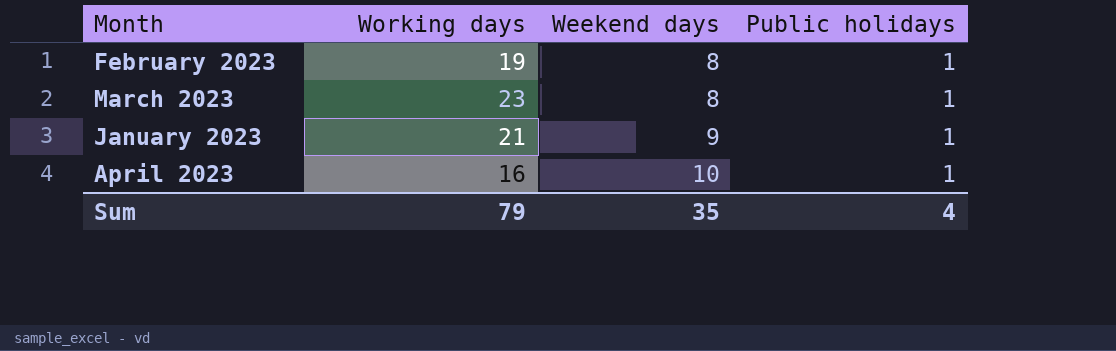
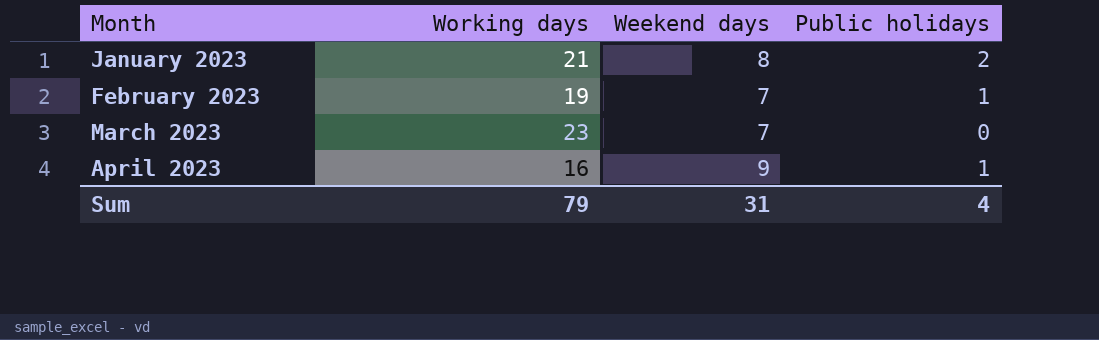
row order: Weekend days ascending -> Month ascending
January 2023 | Weekend days: 9 -> 8
January 2023 | Public holidays: 1 -> 2
February 2023 | Weekend days: 8 -> 7
March 2023 | Weekend days: 8 -> 7
March 2023 | Public holidays: 1 -> 0
April 2023 | Weekend days: 10 -> 9
Sum | Weekend days: 35 -> 31

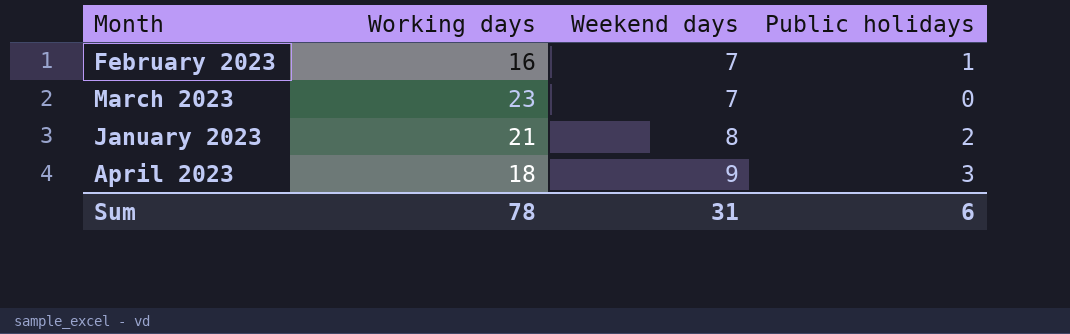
row order: Month ascending -> Weekend days ascending
February 2023 | Working days: 19 -> 16
April 2023 | Working days: 16 -> 18
April 2023 | Public holidays: 1 -> 3
Sum | Working days: 79 -> 78
Sum | Public holidays: 4 -> 6

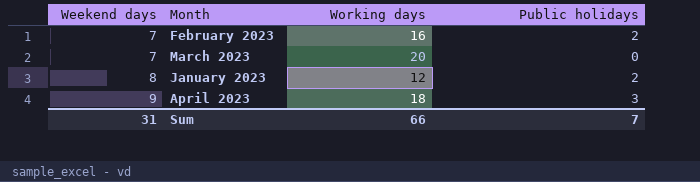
column Weekend days | position: 3 -> 1
February 2023 | Public holidays: 1 -> 2
March 2023 | Working days: 23 -> 20
January 2023 | Working days: 21 -> 12
Sum | Working days: 78 -> 66
Sum | Public holidays: 6 -> 7

